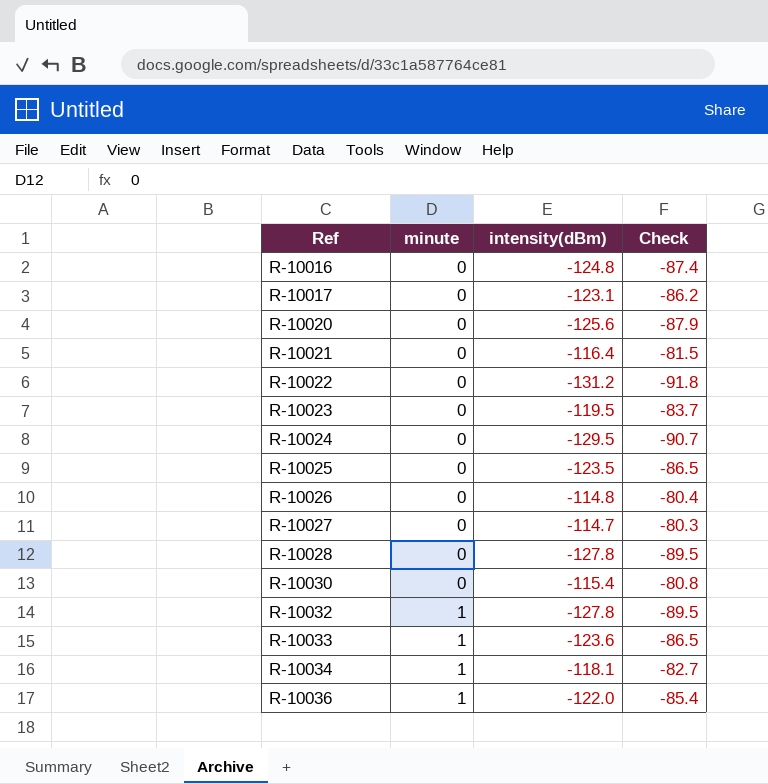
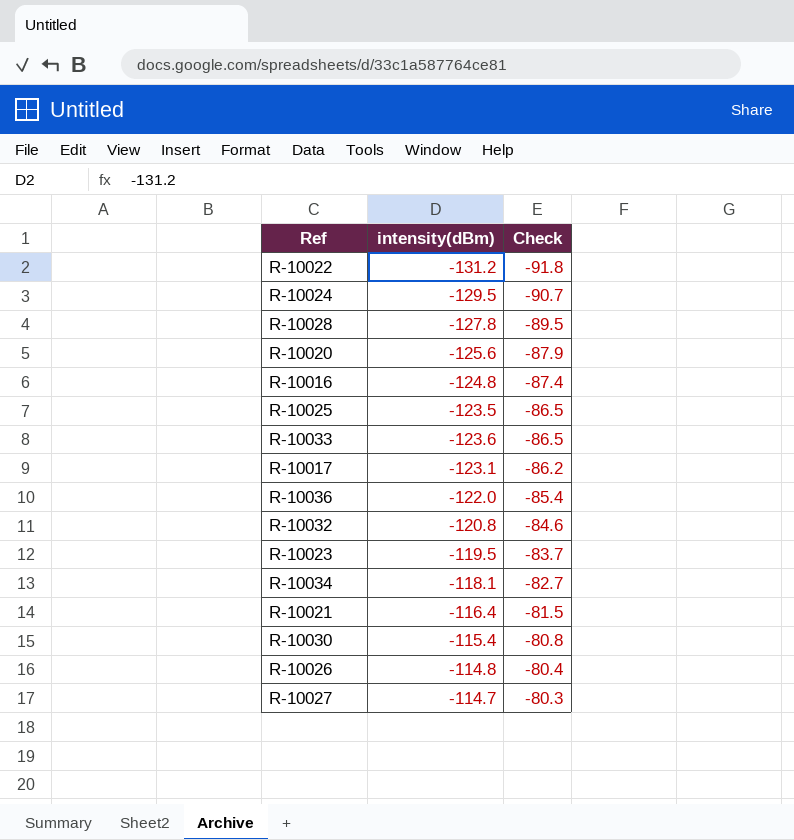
row order: Ref ascending -> Check ascending
column minute | position: 2 -> none
R-10032 | intensity(dBm): -127.8 -> -120.8
R-10032 | Check: -89.5 -> -84.6

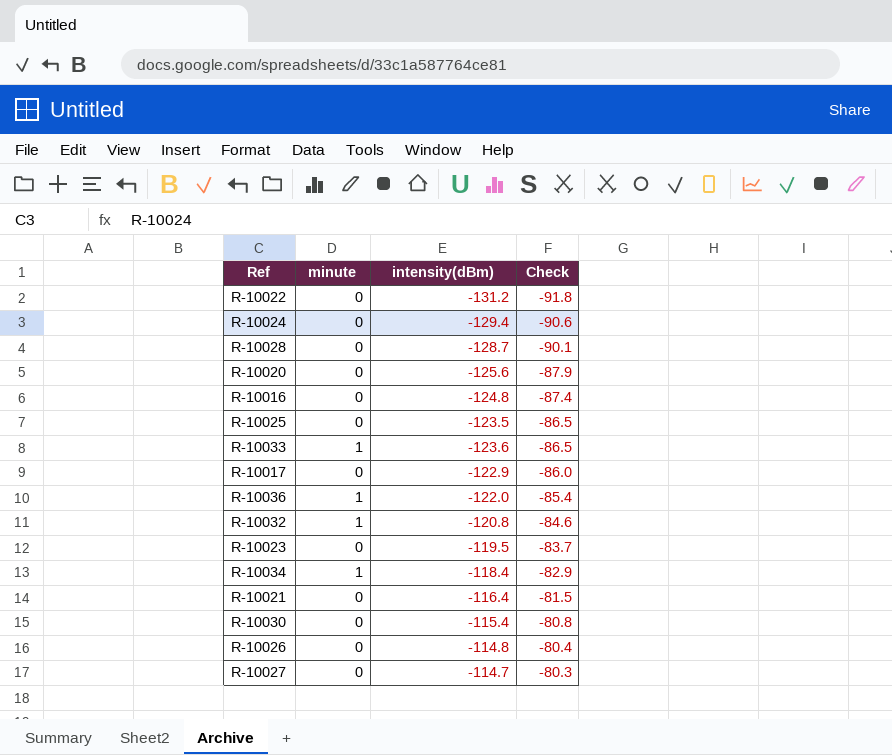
column minute | position: none -> 2
R-10024 | intensity(dBm): -129.5 -> -129.4
R-10024 | Check: -90.7 -> -90.6
R-10028 | intensity(dBm): -127.8 -> -128.7
R-10028 | Check: -89.5 -> -90.1
R-10017 | intensity(dBm): -123.1 -> -122.9
R-10017 | Check: -86.2 -> -86.0
R-10034 | intensity(dBm): -118.1 -> -118.4
R-10034 | Check: -82.7 -> -82.9

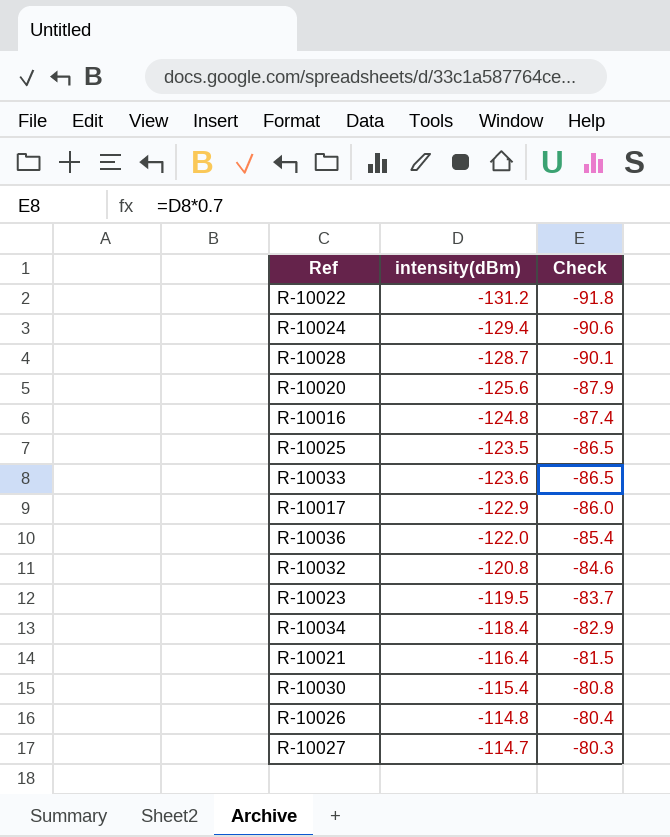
column minute | position: 2 -> none

